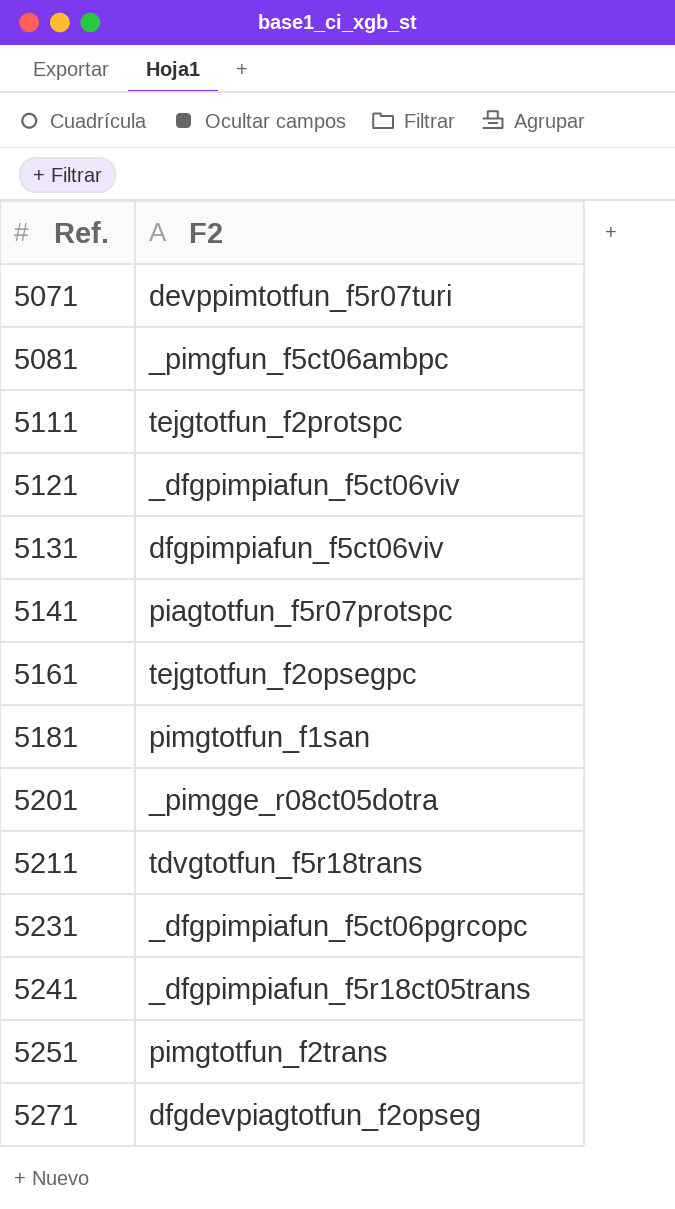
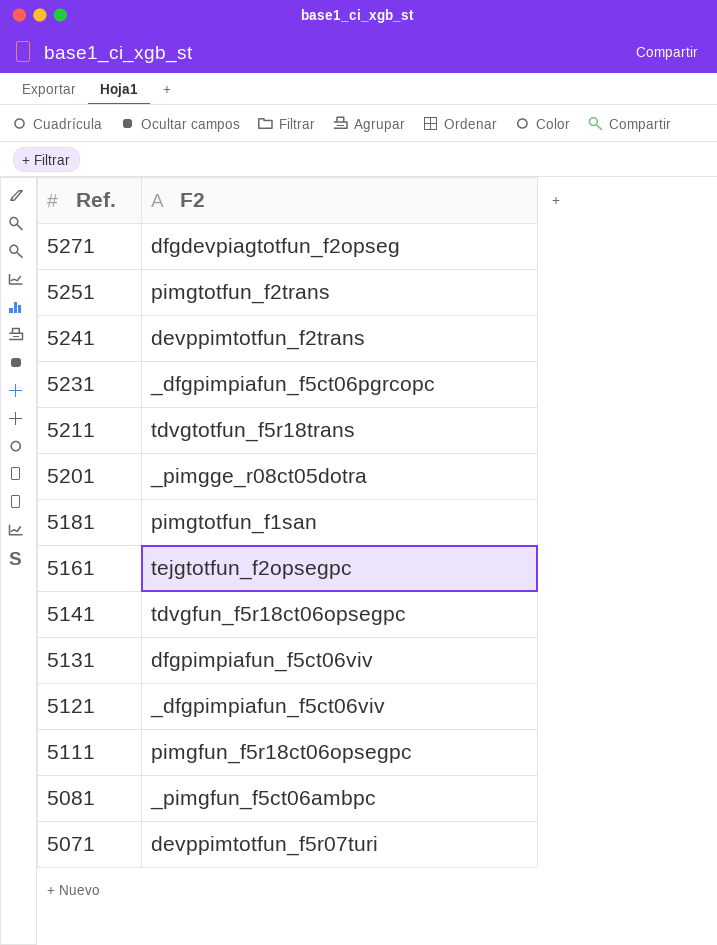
row order: Ref. ascending -> Ref. descending
5241 | F2: _dfgpimpiafun_f5r18ct05trans -> devppimtotfun_f2trans
5141 | F2: piagtotfun_f5r07protspc -> tdvgfun_f5r18ct06opsegpc
5111 | F2: tejgtotfun_f2protspc -> pimgfun_f5r18ct06opsegpc

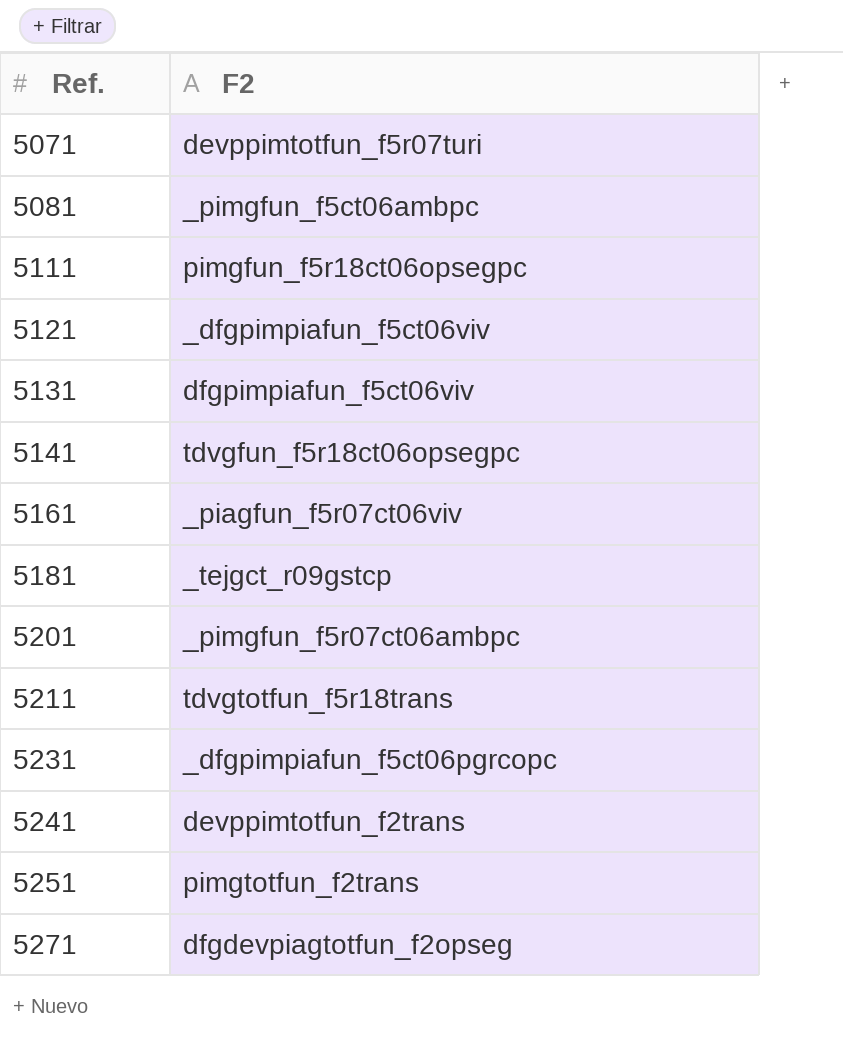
row order: Ref. descending -> Ref. ascending
5161 | F2: tejgtotfun_f2opsegpc -> _piagfun_f5r07ct06viv
5181 | F2: pimgtotfun_f1san -> _tejgct_r09gstcp
5201 | F2: _pimgge_r08ct05dotra -> _pimgfun_f5r07ct06ambpc

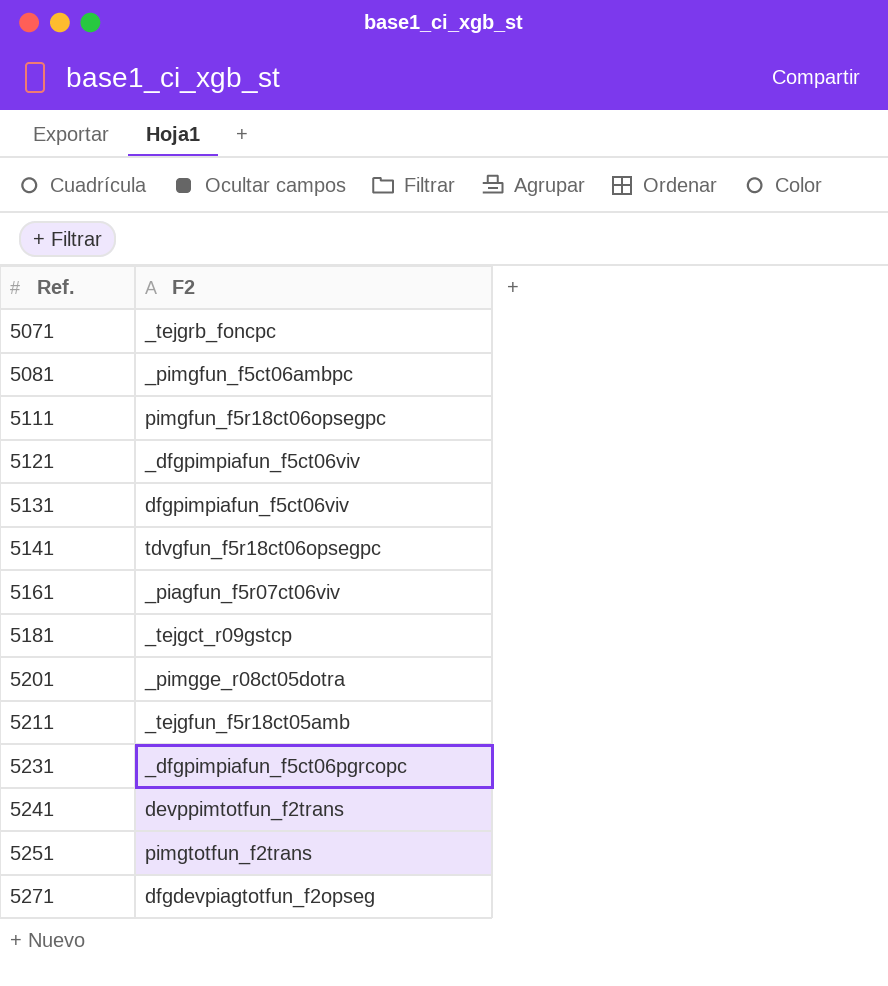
5071 | F2: devppimtotfun_f5r07turi -> _tejgrb_foncpc
5201 | F2: _pimgfun_f5r07ct06ambpc -> _pimgge_r08ct05dotra
5211 | F2: tdvgtotfun_f5r18trans -> _tejgfun_f5r18ct05amb

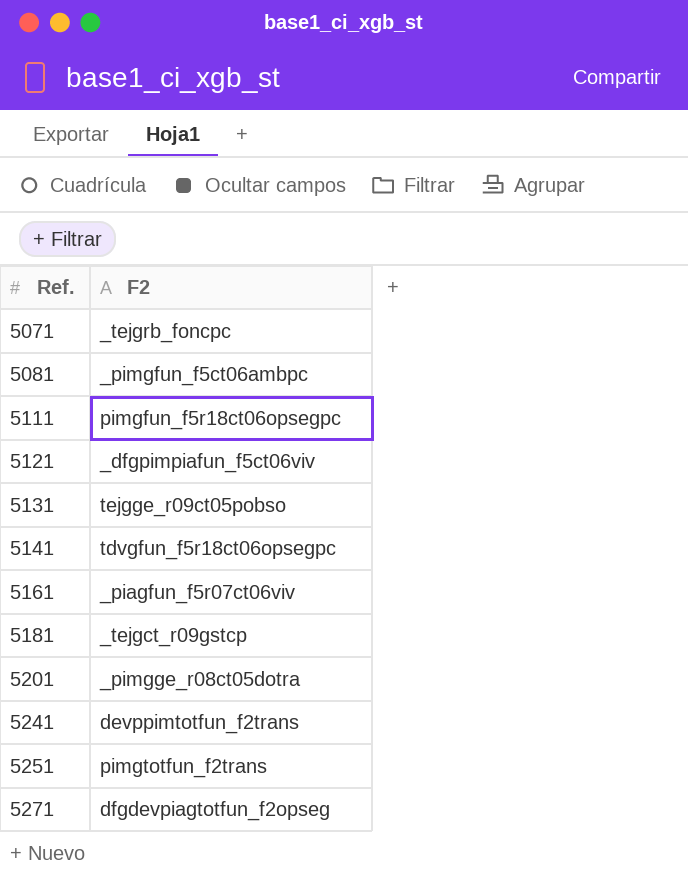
row 5211: _tejgfun_f5r18ct05amb -> none
row 5231: _dfgpimpiafun_f5ct06pgrcopc -> none
5131 | F2: dfgpimpiafun_f5ct06viv -> tejgge_r09ct05pobso

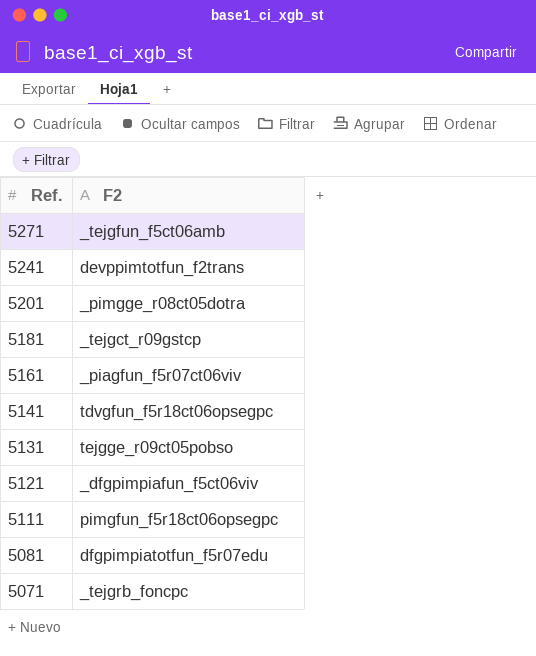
row order: Ref. ascending -> Ref. descending
row 5251: pimgtotfun_f2trans -> none
5271 | F2: dfgdevpiagtotfun_f2opseg -> _tejgfun_f5ct06amb
5081 | F2: _pimgfun_f5ct06ambpc -> dfgpimpiatotfun_f5r07edu

